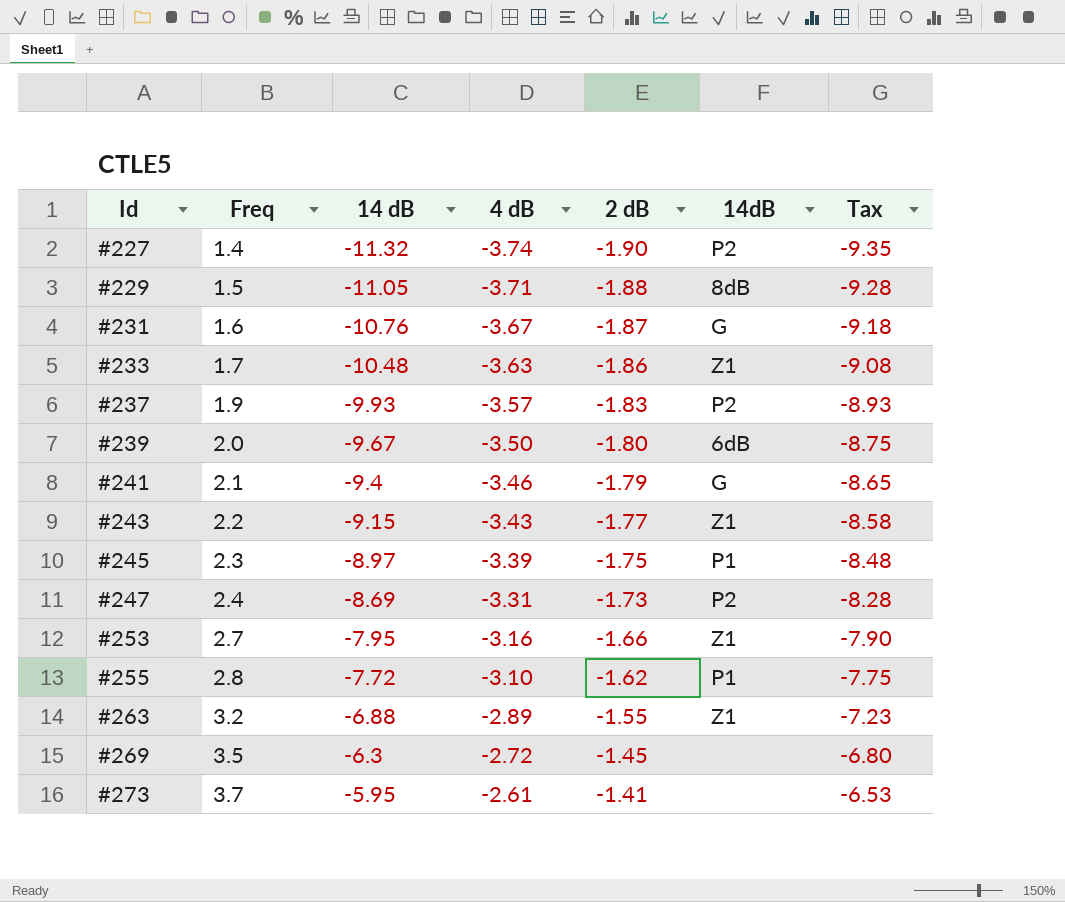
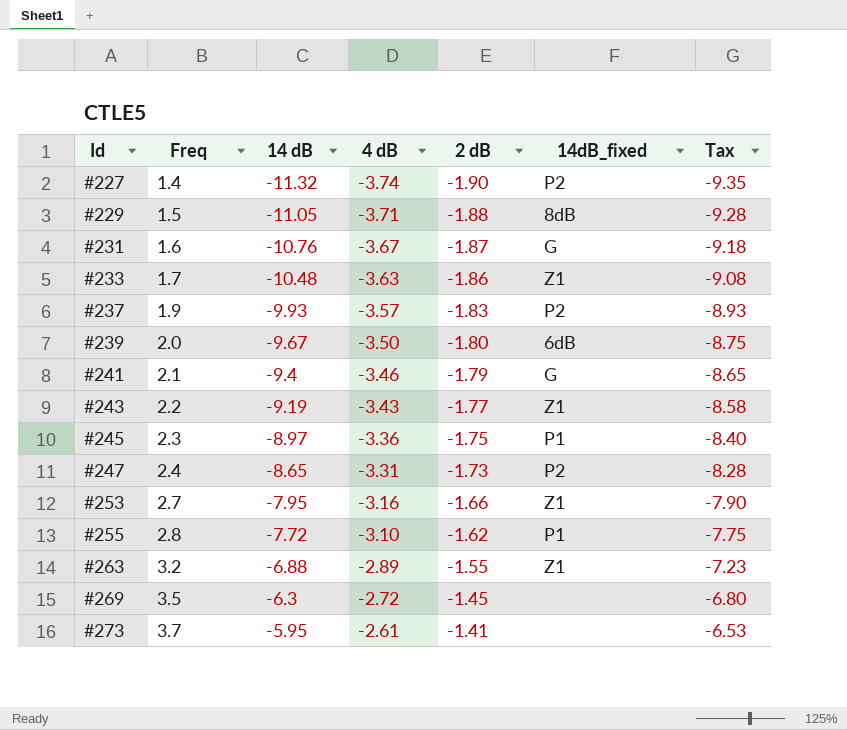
column name: 14dB -> 14dB_fixed
#243 | 14 dB: -9.15 -> -9.19
#245 | 4 dB: -3.39 -> -3.36
#245 | Tax: -8.48 -> -8.40
#247 | 14 dB: -8.69 -> -8.65

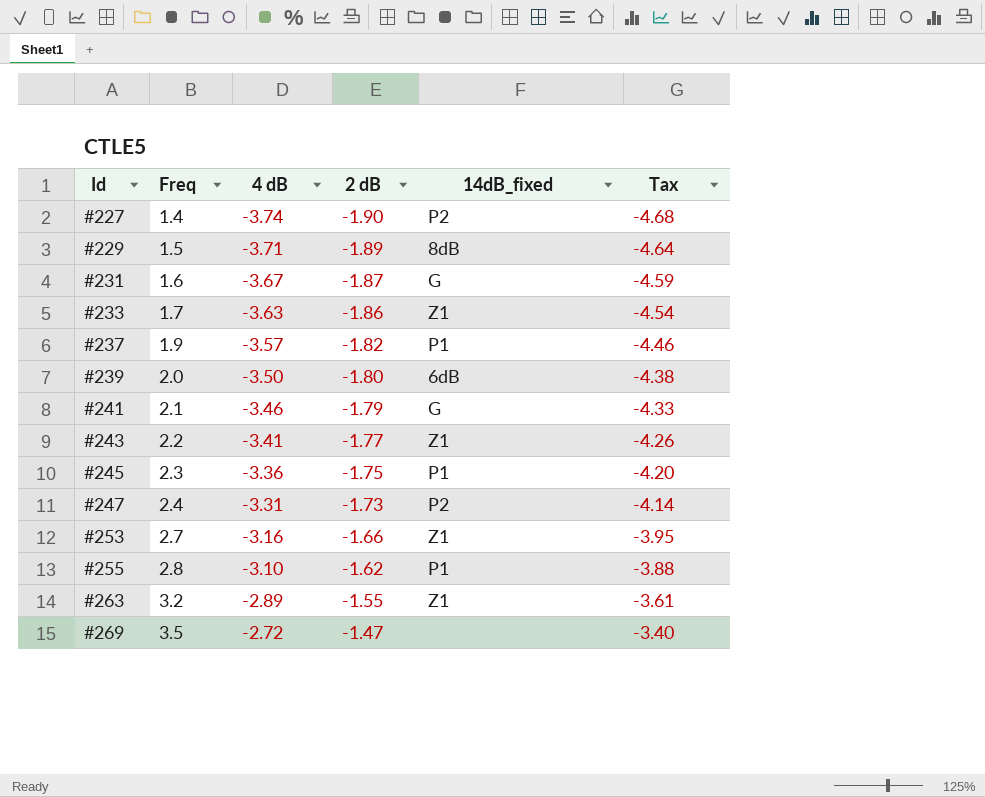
column 14 dB | position: 3 -> none
column Tax | formula: [4 dB] * 2.5 -> [4 dB] * 1.25
row #273: 3.7 | -5.95 | -2.61 | -1.41 | none | -6.53 -> none
#229 | 2 dB: -1.88 -> -1.89
#237 | 2 dB: -1.83 -> -1.82
#237 | 14dB_fixed: P2 -> P1
#243 | 4 dB: -3.43 -> -3.41
#269 | 2 dB: -1.45 -> -1.47

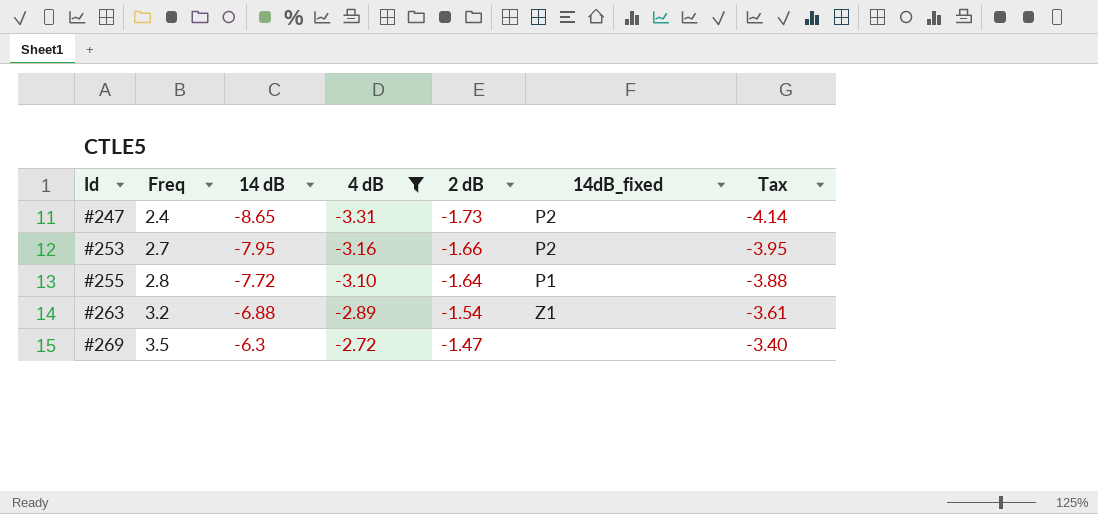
filter: none -> 4 dB >= -3.31
column 14 dB | position: none -> 3
#253 | 14dB_fixed: Z1 -> P2
#255 | 2 dB: -1.62 -> -1.64
#263 | 2 dB: -1.55 -> -1.54

